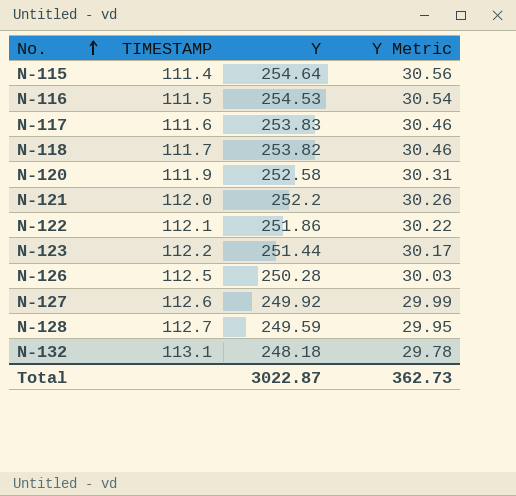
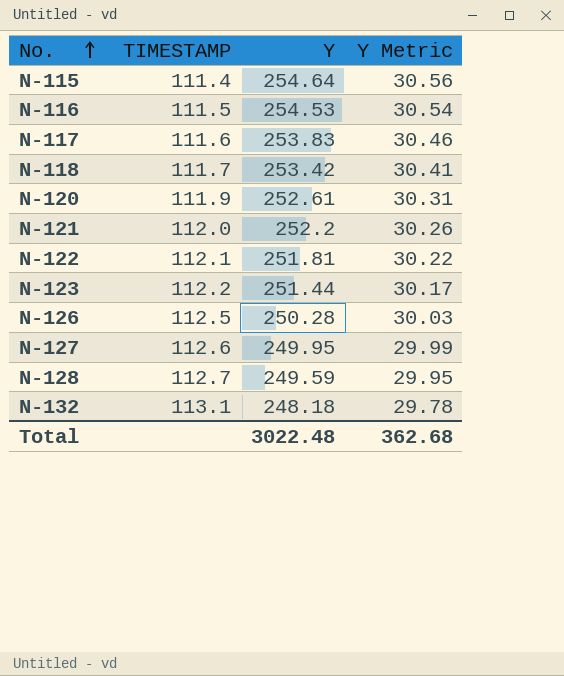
N-118 | Y: 253.82 -> 253.42
N-118 | Y Metric: 30.46 -> 30.41
N-120 | Y: 252.58 -> 252.61
N-122 | Y: 251.86 -> 251.81
N-127 | Y: 249.92 -> 249.95
Total | Y: 3022.87 -> 3022.48
Total | Y Metric: 362.73 -> 362.68

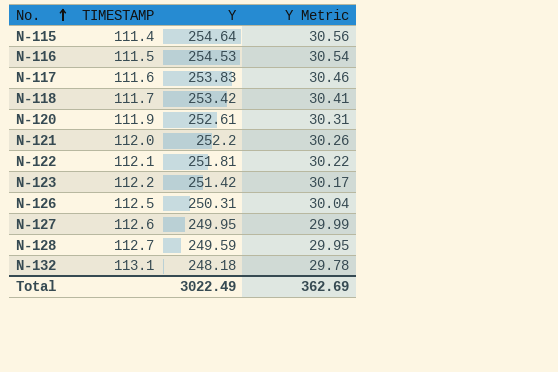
N-123 | Y: 251.44 -> 251.42
N-126 | Y: 250.28 -> 250.31
N-126 | Y Metric: 30.03 -> 30.04
Total | Y: 3022.48 -> 3022.49
Total | Y Metric: 362.68 -> 362.69

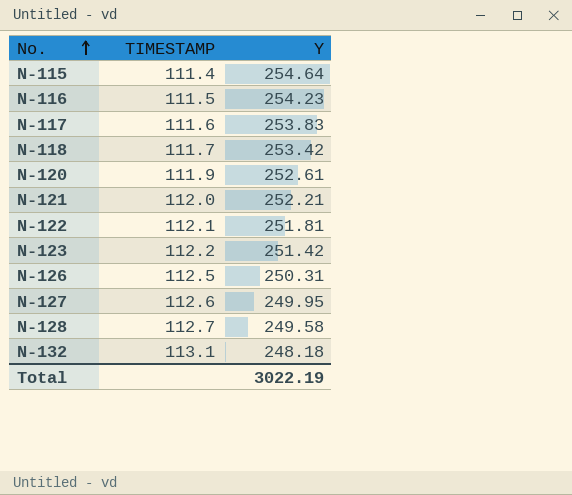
column Y Metric | formula: [Y] * 0.12 -> none
N-116 | Y: 254.53 -> 254.23
N-121 | Y: 252.2 -> 252.21
N-128 | Y: 249.59 -> 249.58
Total | Y: 3022.49 -> 3022.19

